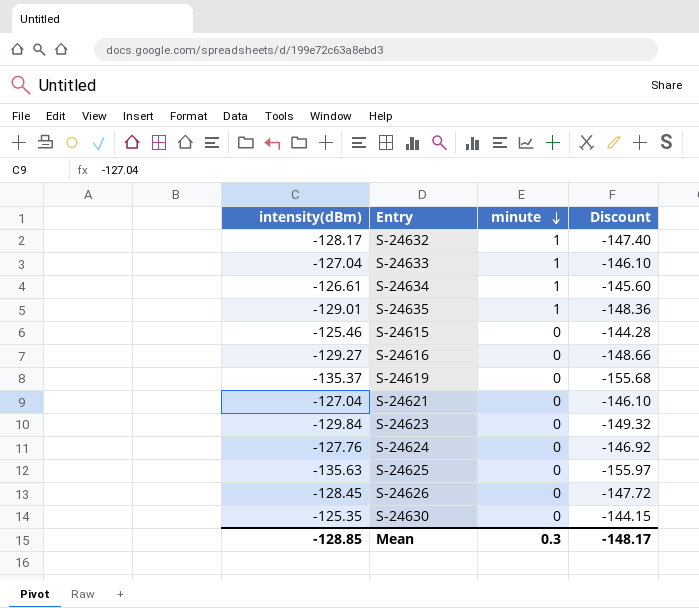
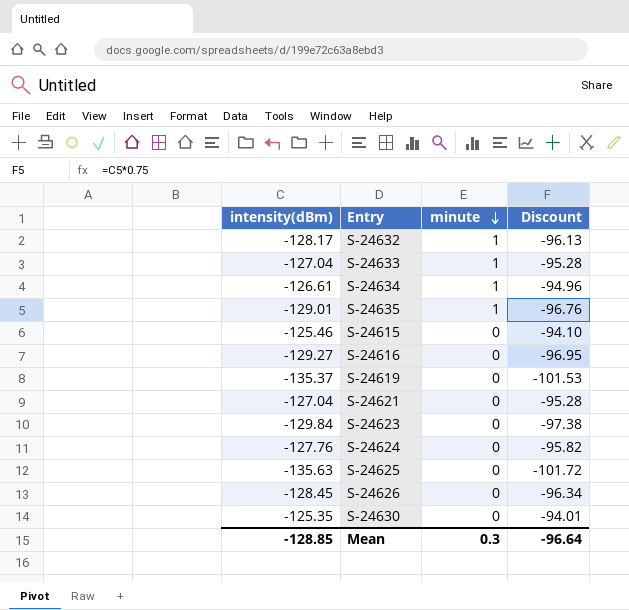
column Discount | formula: [intensity(dBm)] * 1.15 -> [intensity(dBm)] * 0.75
Mean | Discount: -148.17 -> -96.64

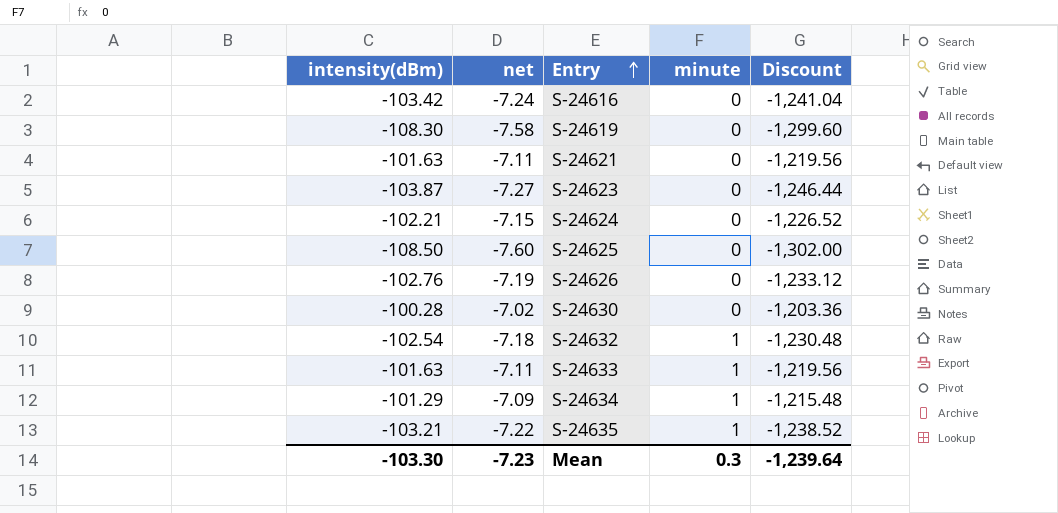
row order: minute descending -> Entry ascending
column net | formula: none -> [intensity(dBm)] * 0.07
column Discount | formula: [intensity(dBm)] * 0.75 -> [intensity(dBm)] * 12
row S-24615: -125.46 | 0 | -94.10 -> none
S-24616 | intensity(dBm): -129.27 -> -103.42
S-24619 | intensity(dBm): -135.37 -> -108.30
S-24621 | intensity(dBm): -127.04 -> -101.63
S-24623 | intensity(dBm): -129.84 -> -103.87
S-24624 | intensity(dBm): -127.76 -> -102.21
S-24625 | intensity(dBm): -135.63 -> -108.50
S-24626 | intensity(dBm): -128.45 -> -102.76
S-24630 | intensity(dBm): -125.35 -> -100.28
S-24632 | intensity(dBm): -128.17 -> -102.54
S-24633 | intensity(dBm): -127.04 -> -101.63
S-24634 | intensity(dBm): -126.61 -> -101.29
S-24635 | intensity(dBm): -129.01 -> -103.21
Mean | intensity(dBm): -128.85 -> -103.30
Mean | Discount: -96.64 -> -1,239.64

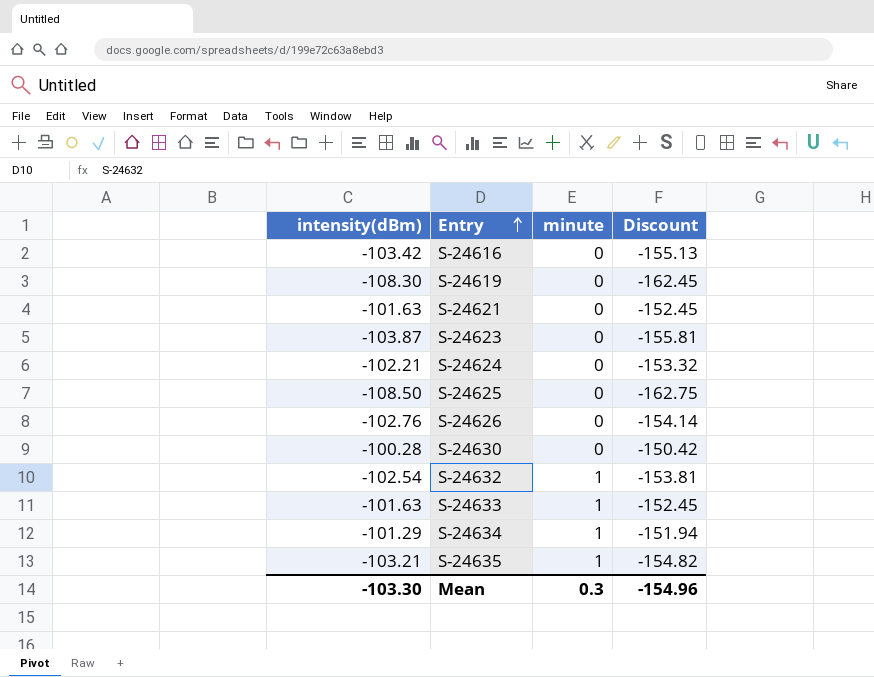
column net | formula: [intensity(dBm)] * 0.07 -> none
column Discount | formula: [intensity(dBm)] * 12 -> [intensity(dBm)] * 1.5
Mean | Discount: -1,239.64 -> -154.96

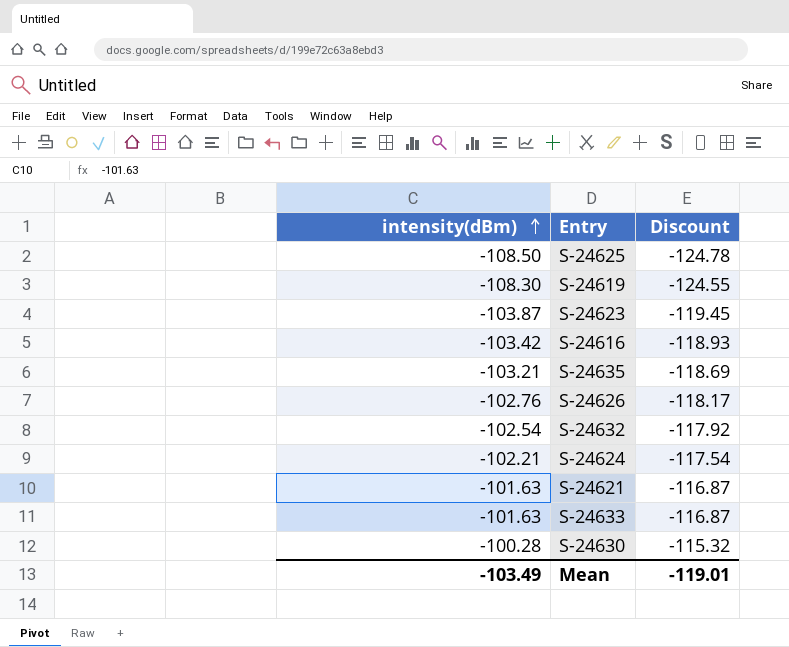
row order: Entry ascending -> intensity(dBm) ascending
column minute | position: 3 -> none
column Discount | formula: [intensity(dBm)] * 1.5 -> [intensity(dBm)] * 1.15
row S-24634: -101.29 | 1 | -151.94 -> none
Mean | intensity(dBm): -103.30 -> -103.49
Mean | Discount: -154.96 -> -119.01

